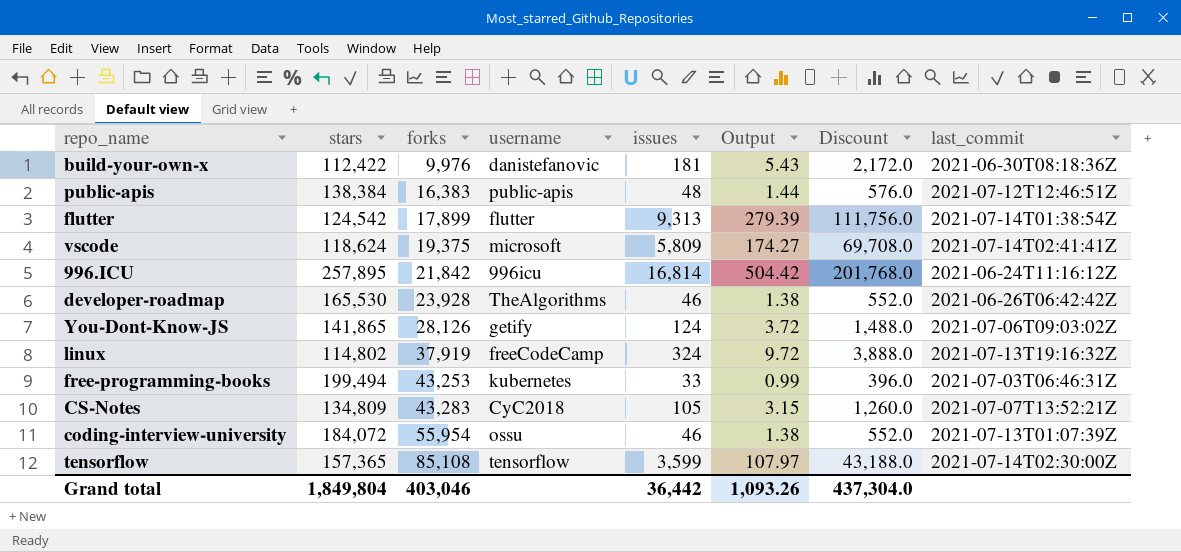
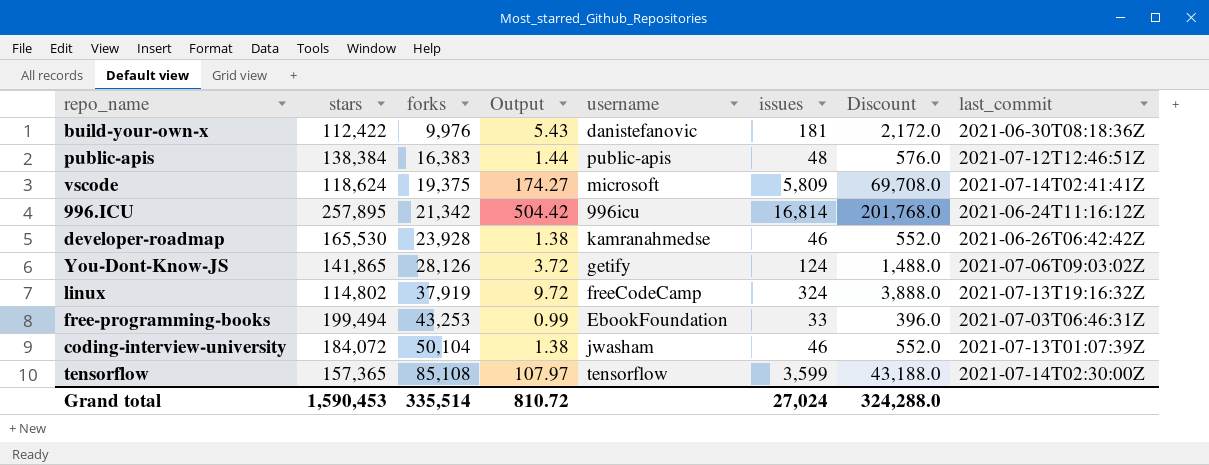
column Output | position: 6 -> 4
row flutter: 124,542 | 17,899 | flutter | 9,313 | 279.39 | 111,756.0 | 2021-07-14T01:38:54Z -> none
row CS-Notes: 134,809 | 43,283 | CyC2018 | 105 | 3.15 | 1,260.0 | 2021-07-07T13:52:21Z -> none
996.ICU | forks: 21,842 -> 21,342
developer-roadmap | username: TheAlgorithms -> kamranahmedse
free-programming-books | username: kubernetes -> EbookFoundation
coding-interview-university | forks: 55,954 -> 50,104
coding-interview-university | username: ossu -> jwasham
Grand total | stars: 1,849,804 -> 1,590,453
Grand total | forks: 403,046 -> 335,514
Grand total | Output: 1,093.26 -> 810.72
Grand total | issues: 36,442 -> 27,024
Grand total | Discount: 437,304.0 -> 324,288.0

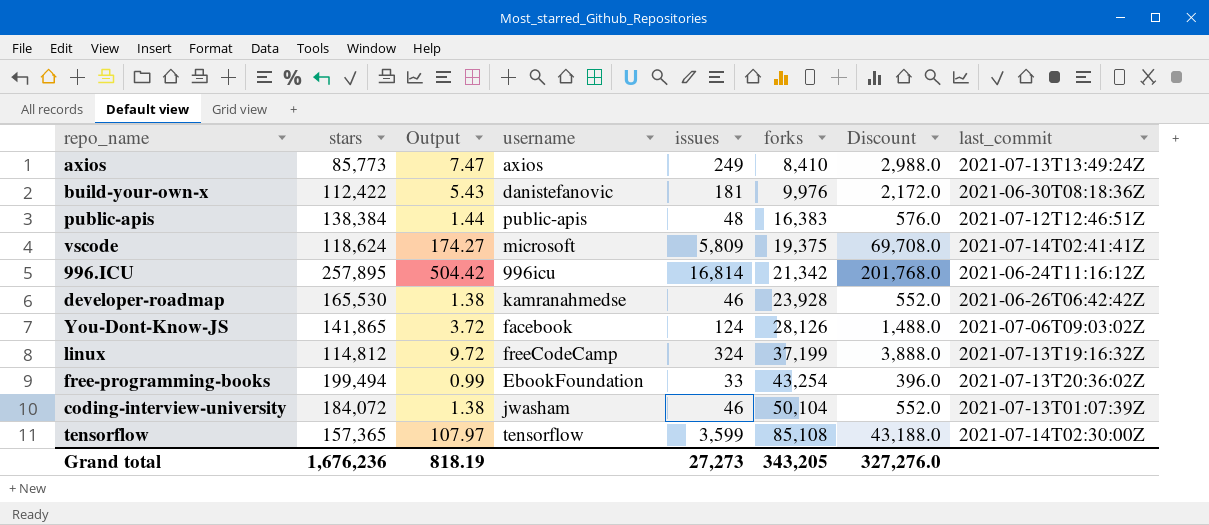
column forks | position: 3 -> 6
row axios: none -> 85,773 | 7.47 | axios | 249 | 8,410 | 2,988.0 | 2021-07-13T13:49:24Z
You-Dont-Know-JS | username: getify -> facebook
linux | stars: 114,802 -> 114,812
linux | forks: 37,919 -> 37,199
free-programming-books | forks: 43,253 -> 43,254
free-programming-books | last_commit: 2021-07-03T06:46:31Z -> 2021-07-13T20:36:02Z
Grand total | stars: 1,590,453 -> 1,676,236
Grand total | Output: 810.72 -> 818.19
Grand total | issues: 27,024 -> 27,273
Grand total | forks: 335,514 -> 343,205
Grand total | Discount: 324,288.0 -> 327,276.0

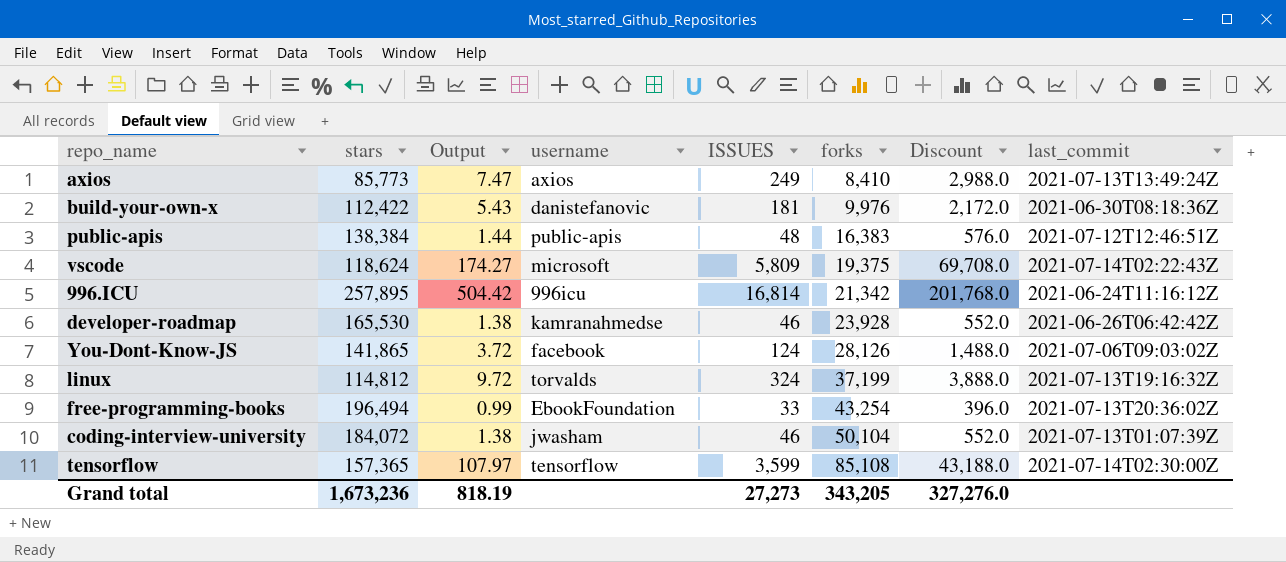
column name: issues -> ISSUES
vscode | last_commit: 2021-07-14T02:41:41Z -> 2021-07-14T02:22:43Z
linux | username: freeCodeCamp -> torvalds
free-programming-books | stars: 199,494 -> 196,494
Grand total | stars: 1,676,236 -> 1,673,236

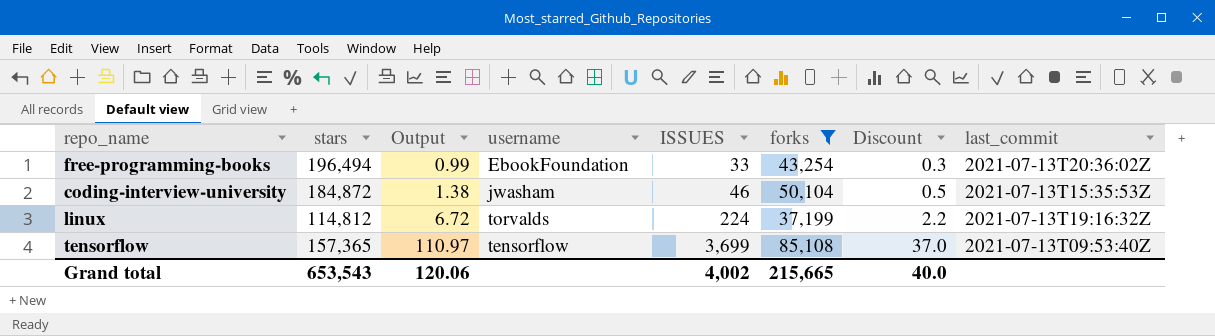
filter: none -> forks >= 37,199
row order: forks ascending -> Output ascending
column Discount | formula: [ISSUES] * 12 -> [ISSUES] * 0.01
coding-interview-university | stars: 184,072 -> 184,872
coding-interview-university | last_commit: 2021-07-13T01:07:39Z -> 2021-07-13T15:35:53Z
linux | Output: 9.72 -> 6.72
linux | ISSUES: 324 -> 224
tensorflow | Output: 107.97 -> 110.97
tensorflow | ISSUES: 3,599 -> 3,699
tensorflow | last_commit: 2021-07-14T02:30:00Z -> 2021-07-13T09:53:40Z
Grand total | stars: 1,673,236 -> 653,543
Grand total | Output: 818.19 -> 120.06
Grand total | ISSUES: 27,273 -> 4,002
Grand total | forks: 343,205 -> 215,665
Grand total | Discount: 327,276.0 -> 40.0

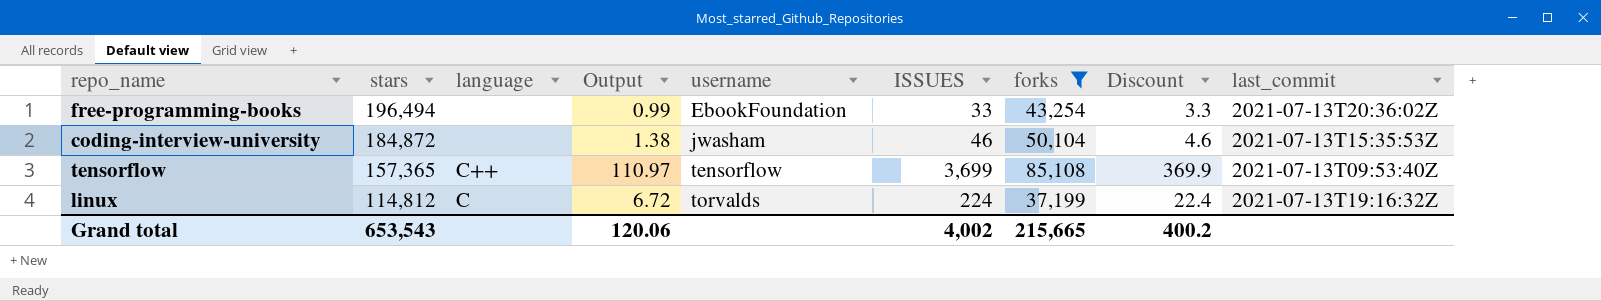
row order: Output ascending -> stars descending
column language | position: none -> 3
column Discount | formula: [ISSUES] * 0.01 -> [ISSUES] * 0.1
Grand total | Discount: 40.0 -> 400.2

